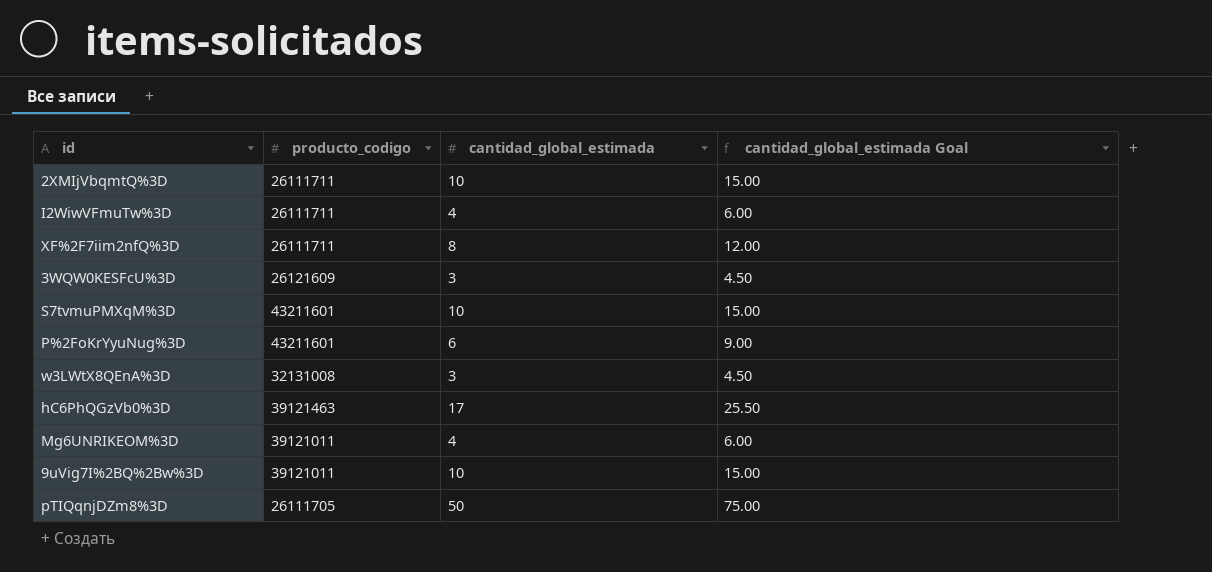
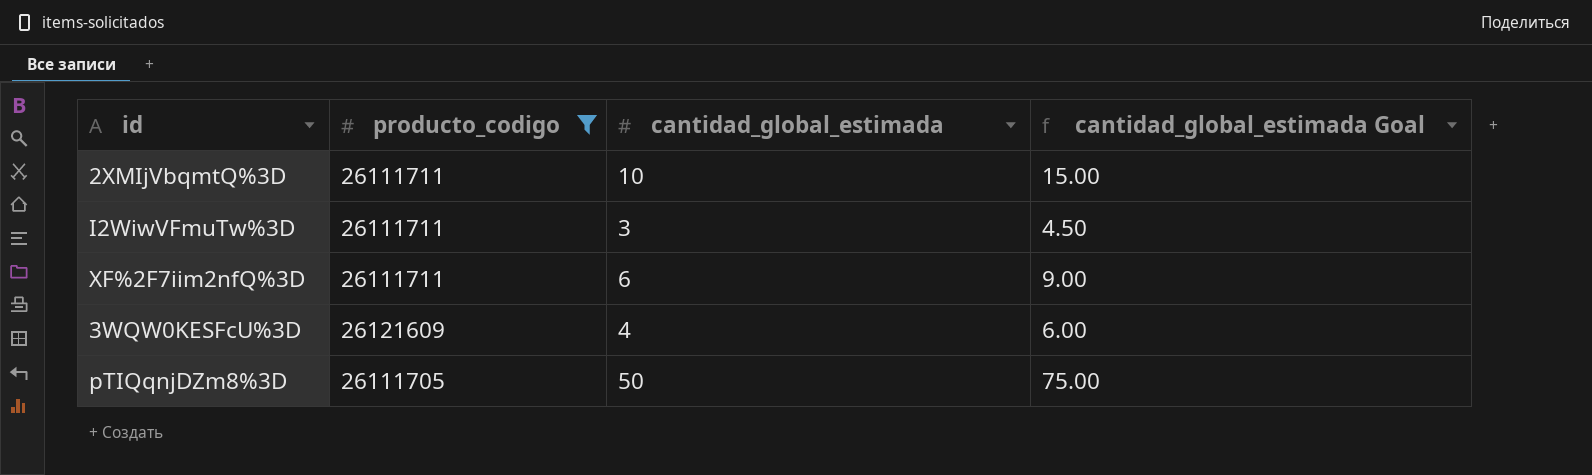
filter: none -> producto_codigo <= 26121609
I2WiwVFmuTw%3D | cantidad_global_estimada: 4 -> 3
I2WiwVFmuTw%3D | cantidad_global_estimada Goal: 6.00 -> 4.50
XF%2F7iim2nfQ%3D | cantidad_global_estimada: 8 -> 6
XF%2F7iim2nfQ%3D | cantidad_global_estimada Goal: 12.00 -> 9.00
3WQW0KESFcU%3D | cantidad_global_estimada: 3 -> 4
3WQW0KESFcU%3D | cantidad_global_estimada Goal: 4.50 -> 6.00

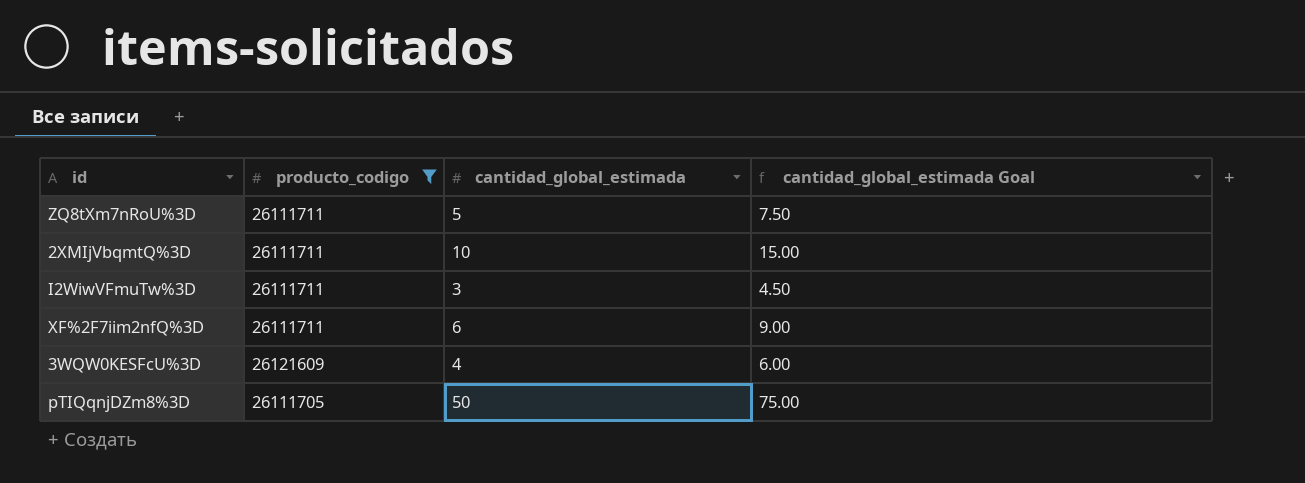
row ZQ8tXm7nRoU%3D: none -> 26111711 | 5 | 7.50

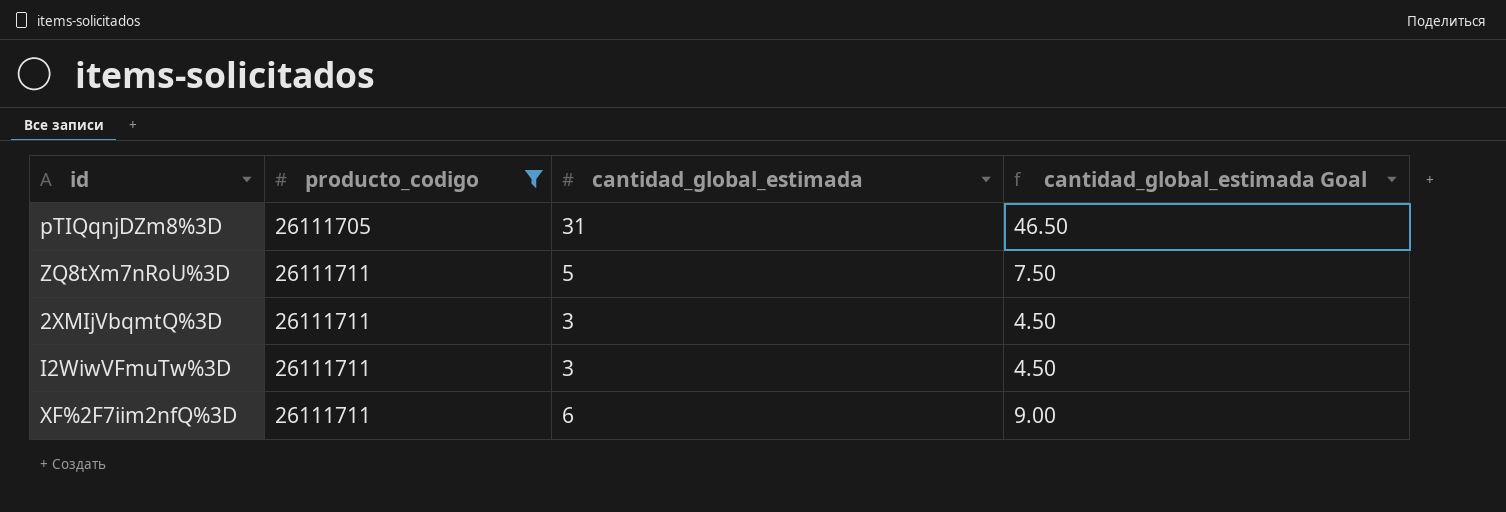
row order: none -> producto_codigo ascending
row 3WQW0KESFcU%3D: 26121609 | 4 | 6.00 -> none
pTIQqnjDZm8%3D | cantidad_global_estimada: 50 -> 31
pTIQqnjDZm8%3D | cantidad_global_estimada Goal: 75.00 -> 46.50
2XMIjVbqmtQ%3D | cantidad_global_estimada: 10 -> 3
2XMIjVbqmtQ%3D | cantidad_global_estimada Goal: 15.00 -> 4.50

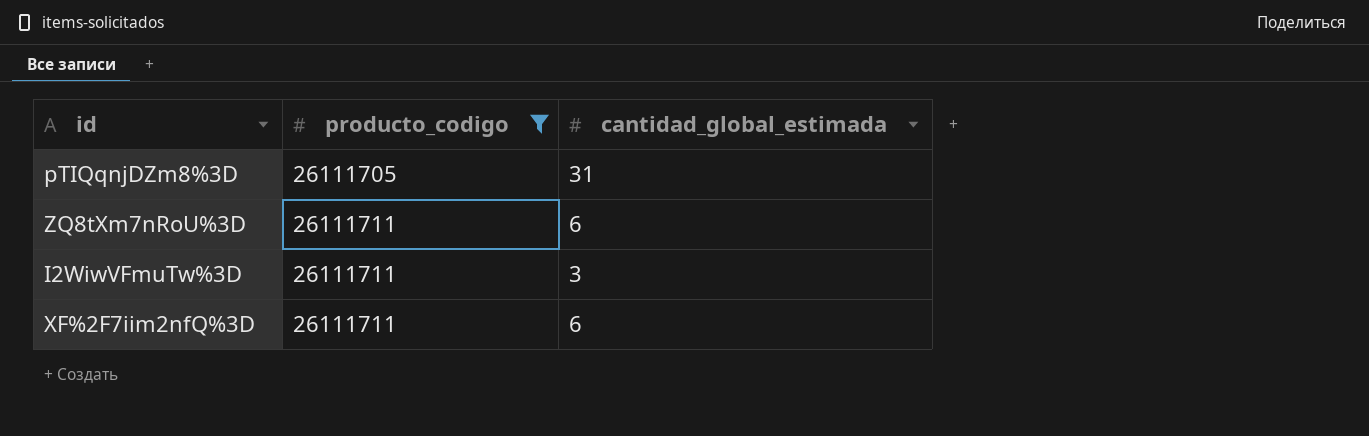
column cantidad_global_estimada Goal | formula: [cantidad_global_estimada] * 1.5 -> none
row 2XMIjVbqmtQ%3D: 26111711 | 3 | 4.50 -> none
ZQ8tXm7nRoU%3D | cantidad_global_estimada: 5 -> 6

